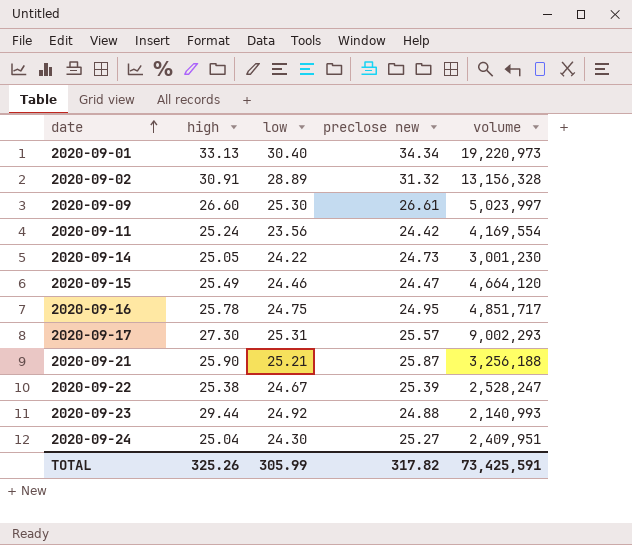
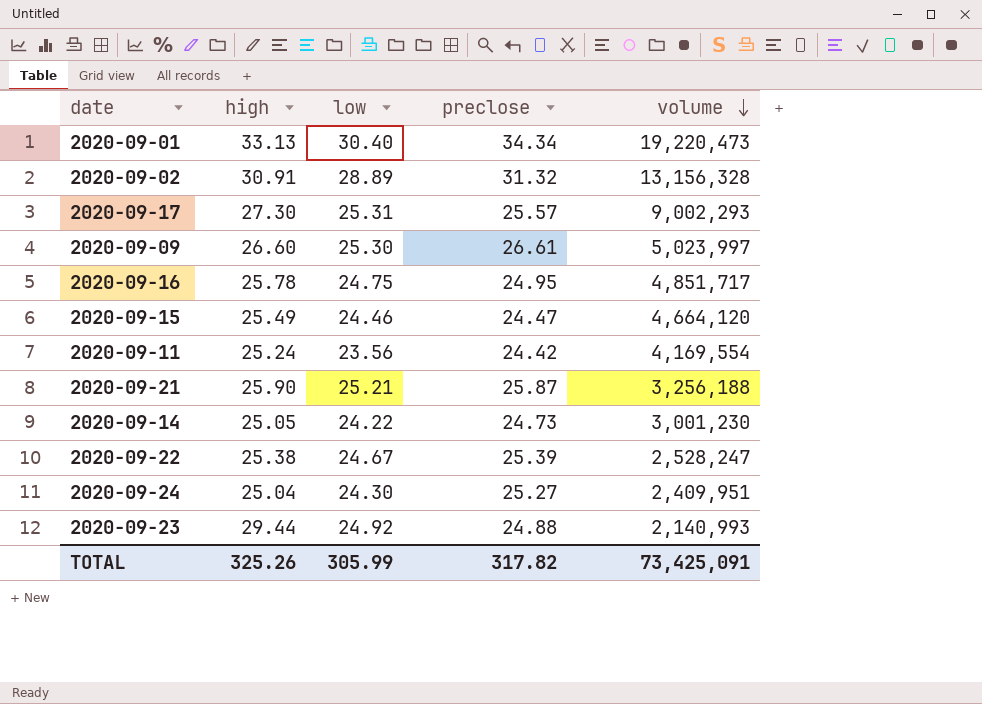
row order: date ascending -> volume descending
column name: preclose new -> preclose
2020-09-01 | volume: 19,220,973 -> 19,220,473
TOTAL | volume: 73,425,591 -> 73,425,091

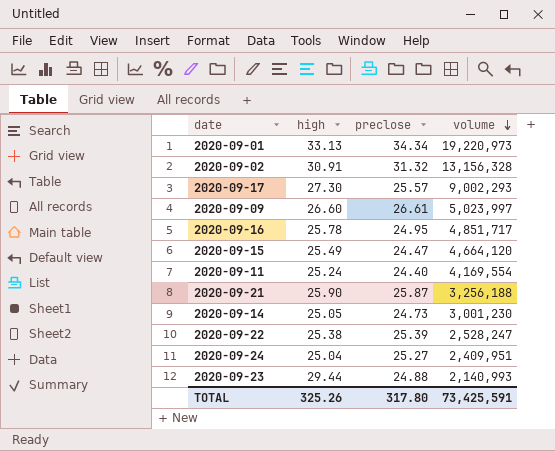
column low | position: 3 -> none
2020-09-01 | volume: 19,220,473 -> 19,220,973
2020-09-11 | preclose: 24.42 -> 24.40
TOTAL | preclose: 317.82 -> 317.80
TOTAL | volume: 73,425,091 -> 73,425,591

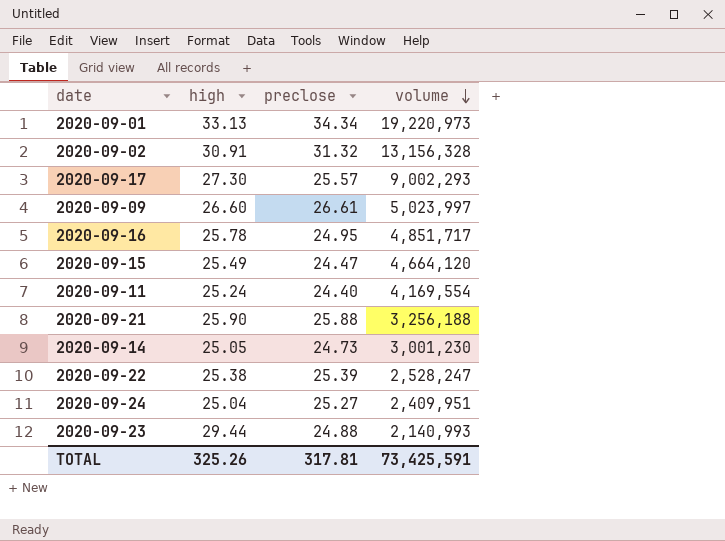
2020-09-21 | preclose: 25.87 -> 25.88
TOTAL | preclose: 317.80 -> 317.81

